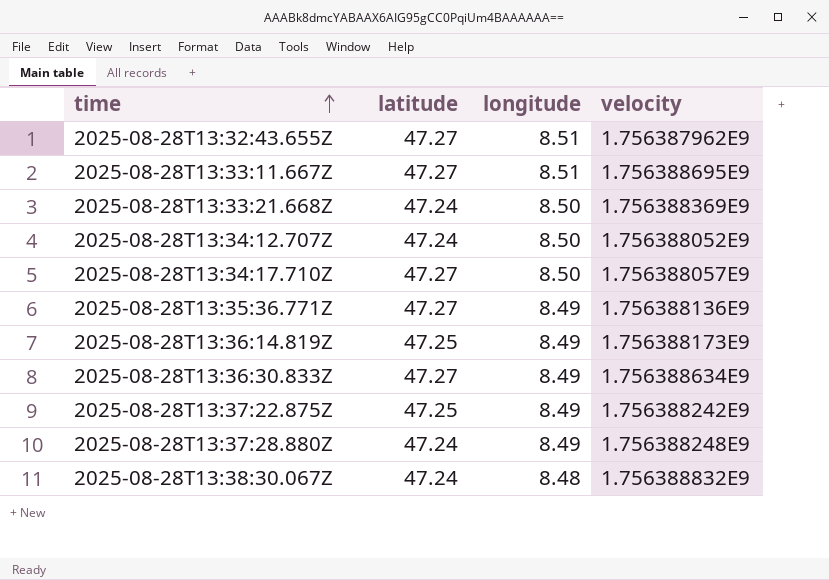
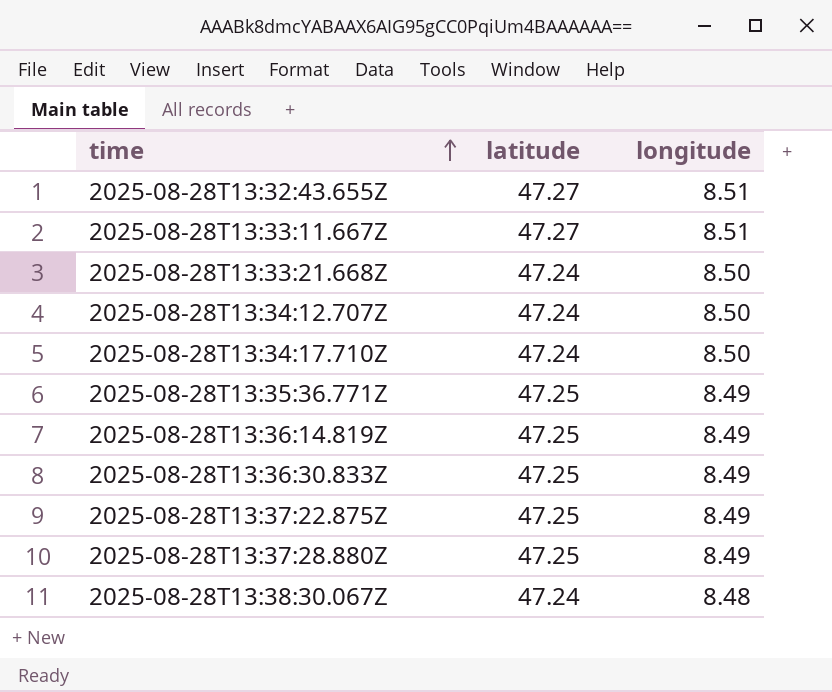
column velocity | position: 4 -> none
2025-08-28T13:34:17.710Z | latitude: 47.27 -> 47.24
2025-08-28T13:35:36.771Z | latitude: 47.27 -> 47.25
2025-08-28T13:36:30.833Z | latitude: 47.27 -> 47.25
2025-08-28T13:37:28.880Z | latitude: 47.24 -> 47.25

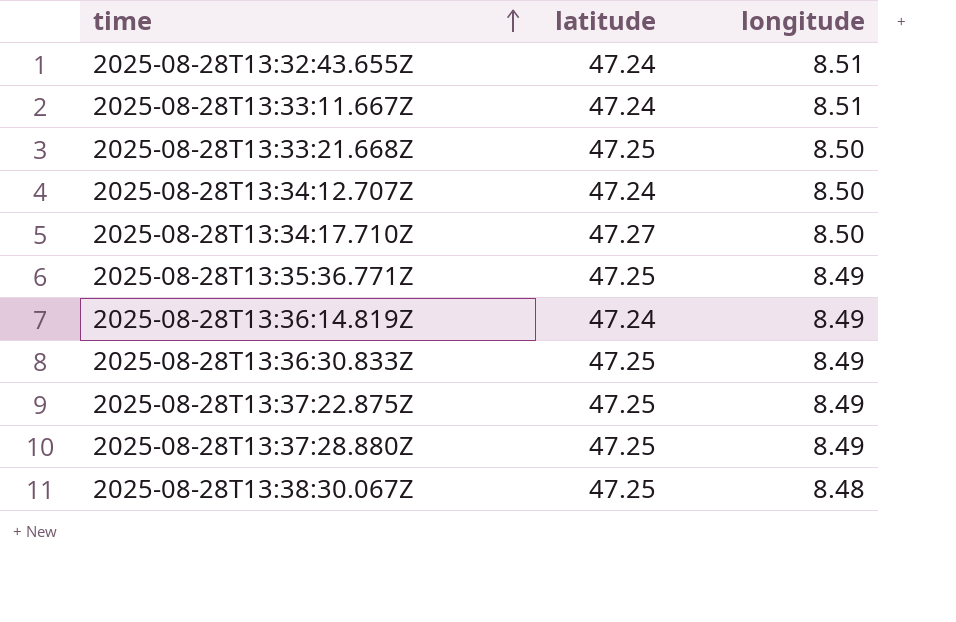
2025-08-28T13:32:43.655Z | latitude: 47.27 -> 47.24
2025-08-28T13:33:11.667Z | latitude: 47.27 -> 47.24
2025-08-28T13:33:21.668Z | latitude: 47.24 -> 47.25
2025-08-28T13:34:17.710Z | latitude: 47.24 -> 47.27
2025-08-28T13:36:14.819Z | latitude: 47.25 -> 47.24
2025-08-28T13:38:30.067Z | latitude: 47.24 -> 47.25

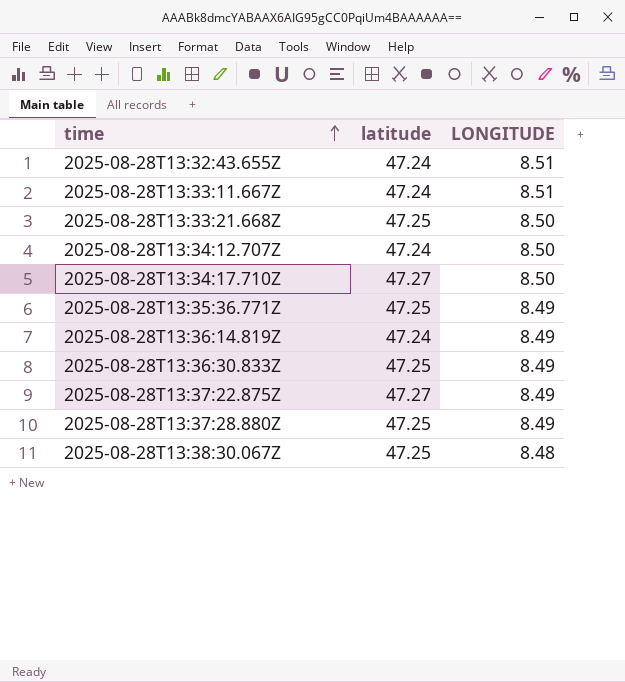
column name: longitude -> LONGITUDE
2025-08-28T13:37:22.875Z | latitude: 47.25 -> 47.27

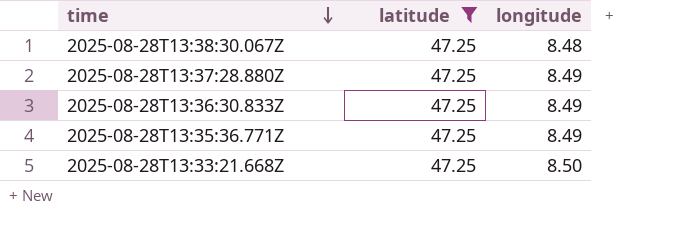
filter: none -> latitude = 47.25
row order: time ascending -> time descending
column name: LONGITUDE -> longitude

